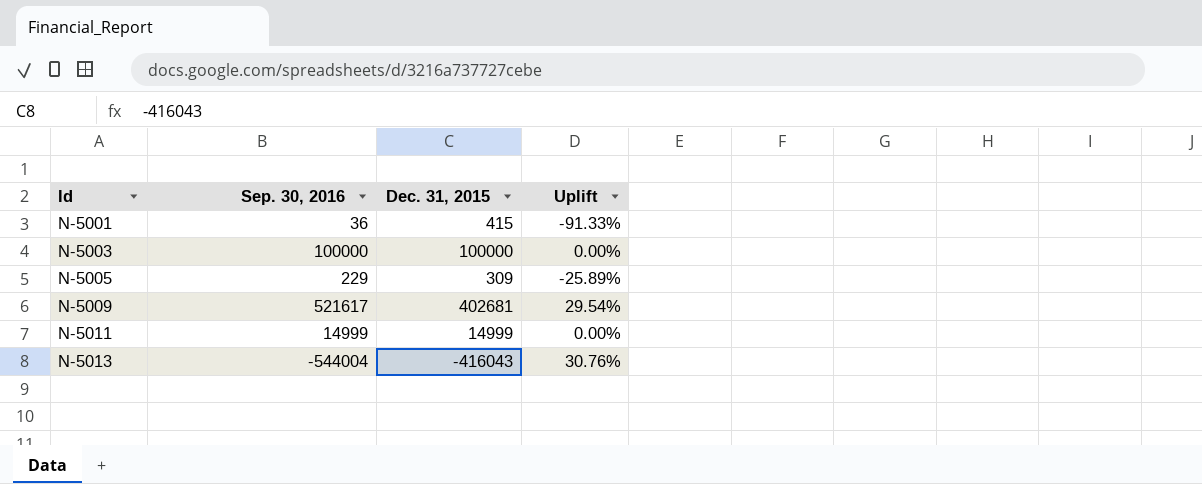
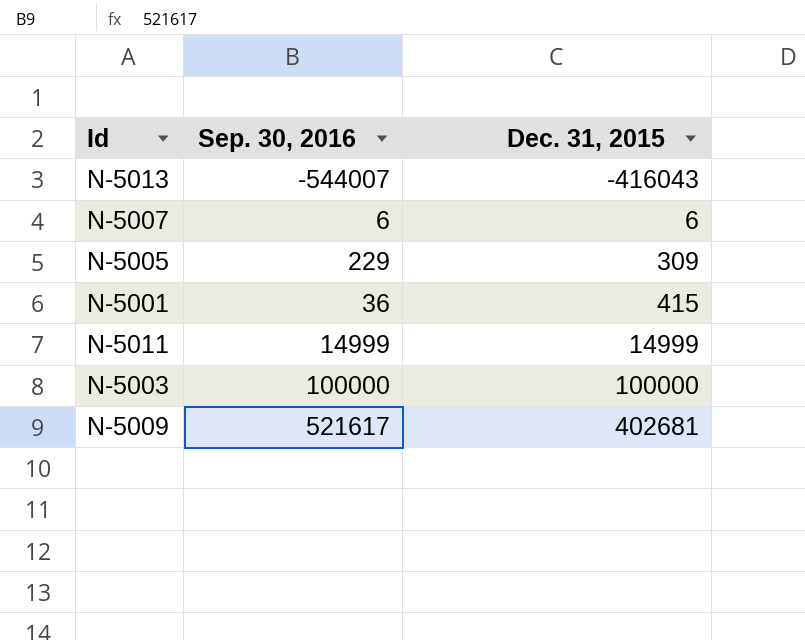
row order: Id ascending -> Dec. 31, 2015 ascending
column Uplift | formula: ([Sep. 30, 2016] - [Dec. 31, 2015]) / [Dec. 31, 2015] -> none
N-5013 | Sep. 30, 2016: -544004 -> -544007
row N-5007: none -> 6 | 6

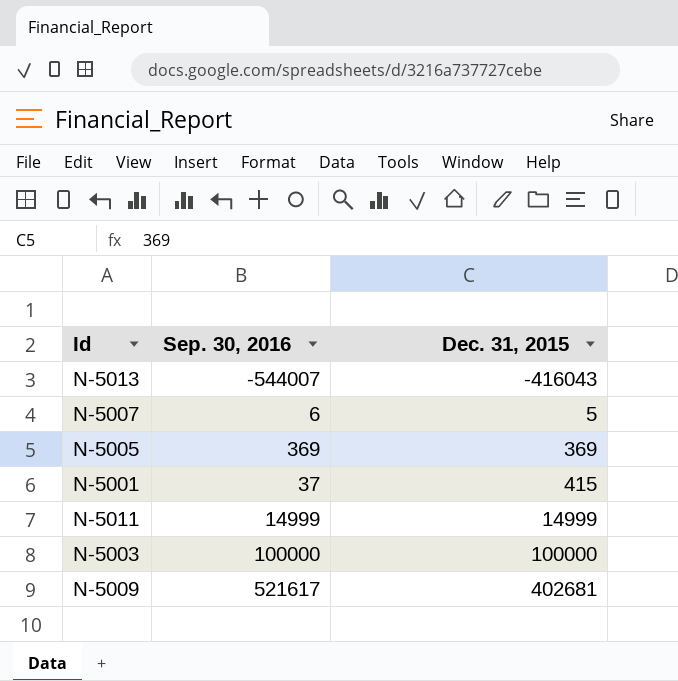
N-5007 | Dec. 31, 2015: 6 -> 5
N-5005 | Sep. 30, 2016: 229 -> 369
N-5005 | Dec. 31, 2015: 309 -> 369
N-5001 | Sep. 30, 2016: 36 -> 37

